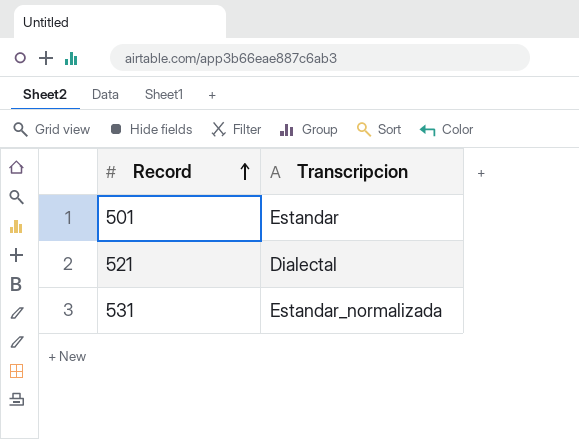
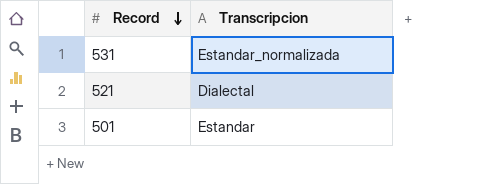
row order: Record ascending -> Record descending

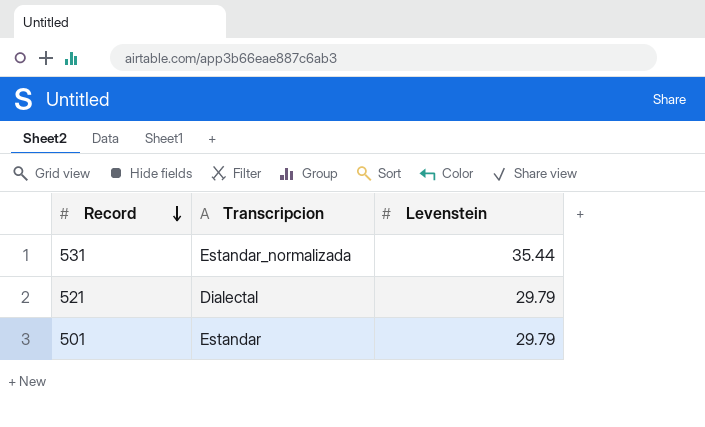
column Levenstein | position: none -> 3

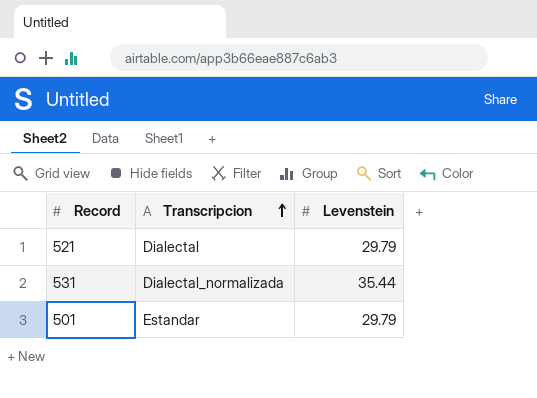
row order: Record descending -> Transcripcion ascending
531 | Transcripcion: Estandar_normalizada -> Dialectal_normalizada

